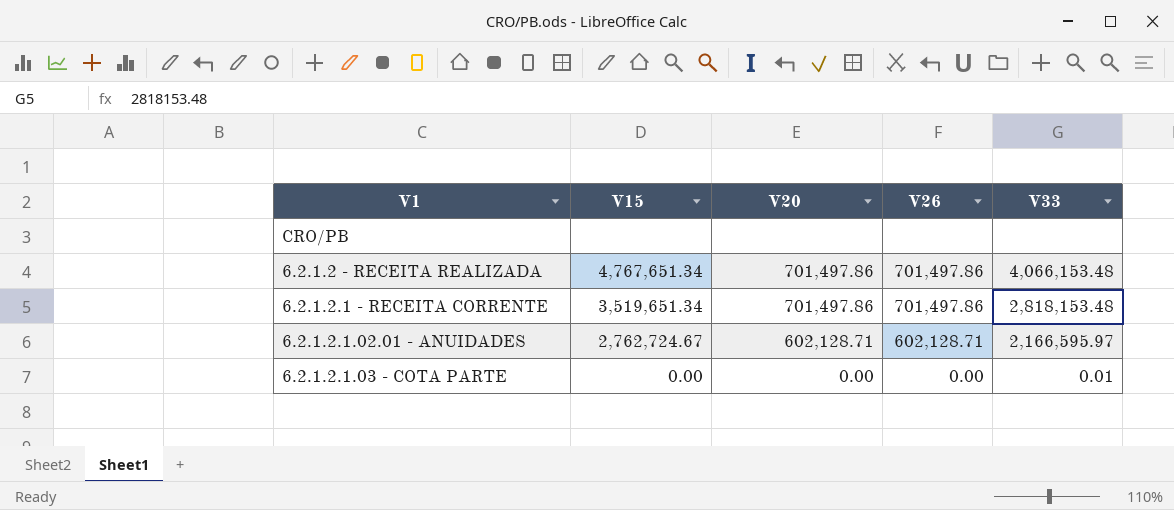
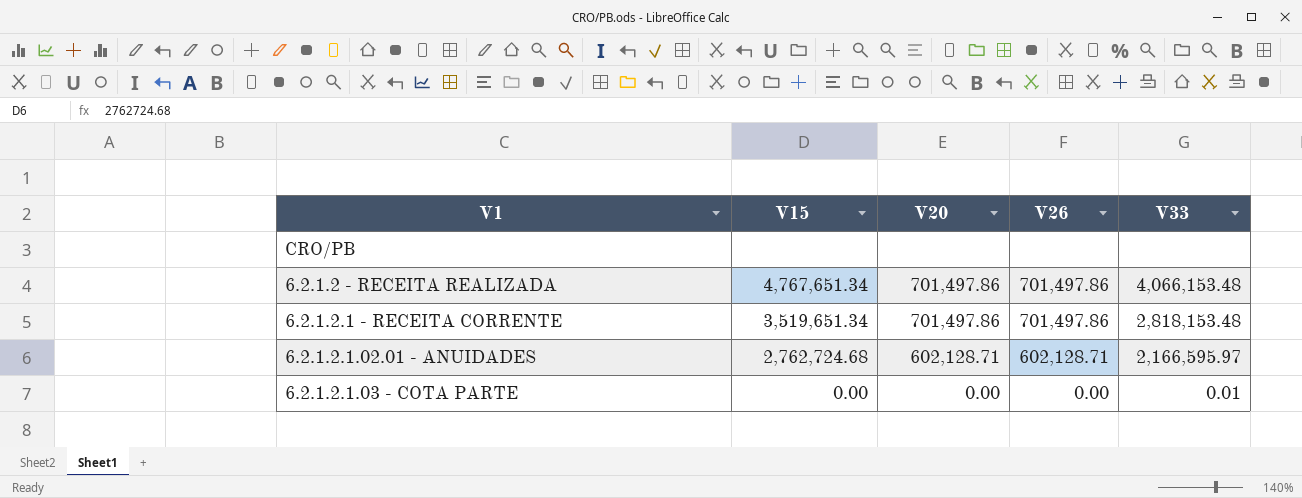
6.2.1.2.1.02.01 - ANUIDADES | V15: 2,762,724.67 -> 2,762,724.68

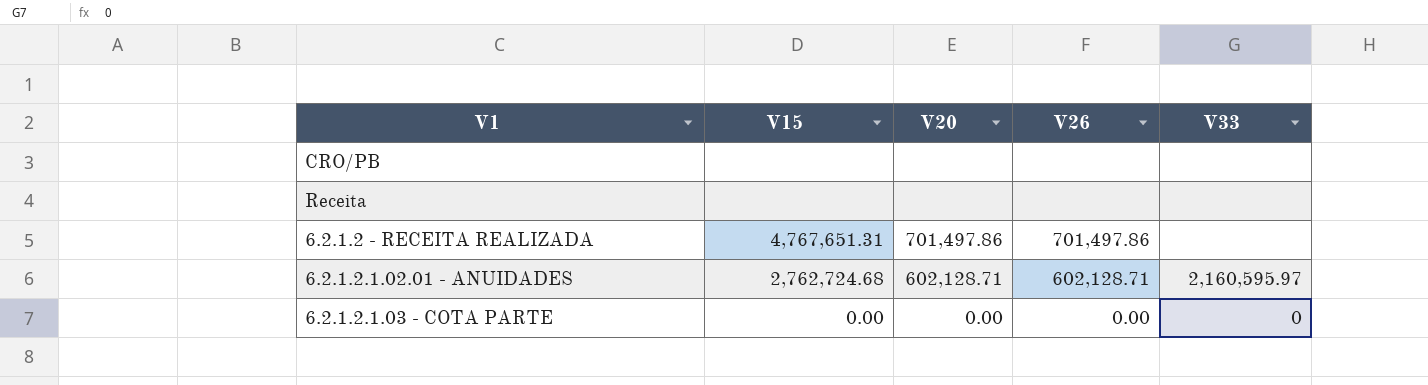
row 6.2.1.2.1 - RECEITA CORRENTE: 3,519,651.34 | 701,497.86 | 701,497.86 | 2,818,153.48 -> none
row Receita: none -> none | none | none | none
6.2.1.2 - RECEITA REALIZADA | V15: 4,767,651.34 -> 4,767,651.31
6.2.1.2 - RECEITA REALIZADA | V33: 4,066,153.48 -> none
6.2.1.2.1.02.01 - ANUIDADES | V33: 2,166,595.97 -> 2,160,595.97
6.2.1.2.1.03 - COTA PARTE | V33: 0.01 -> 0

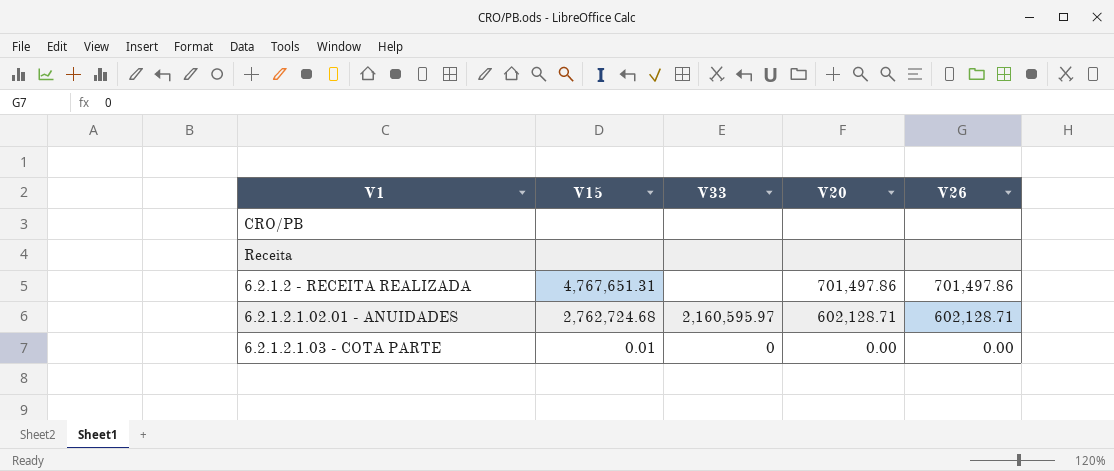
column V33 | position: 5 -> 3
6.2.1.2.1.03 - COTA PARTE | V15: 0.00 -> 0.01

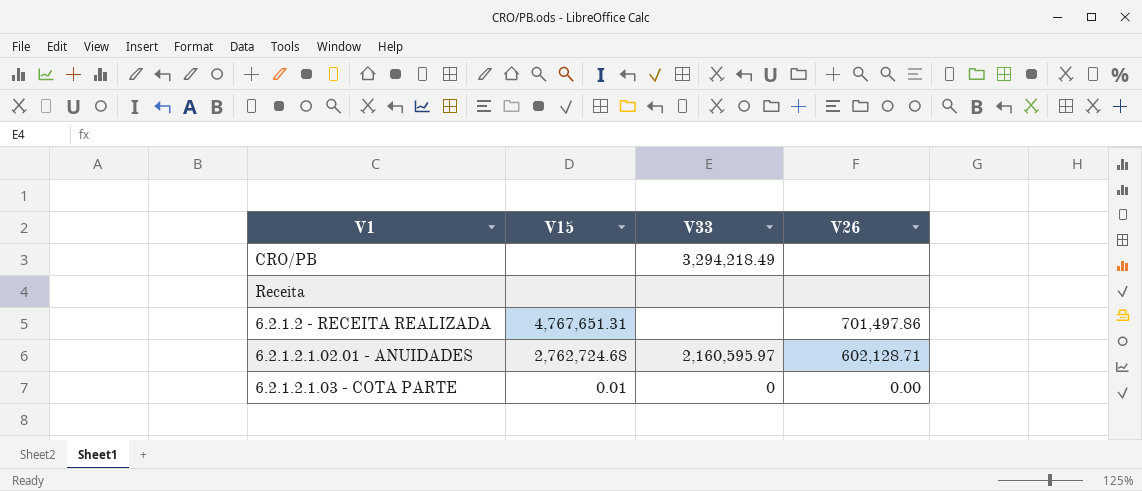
column V20 | position: 4 -> none
CRO/PB | V33: none -> 3,294,218.49

